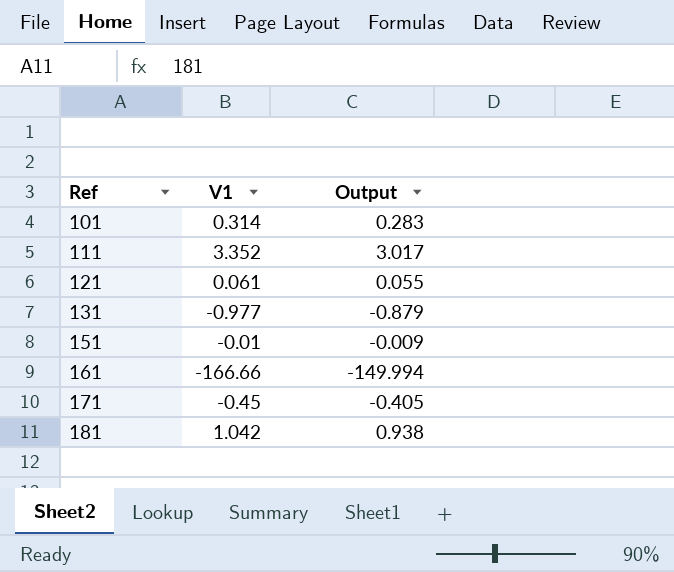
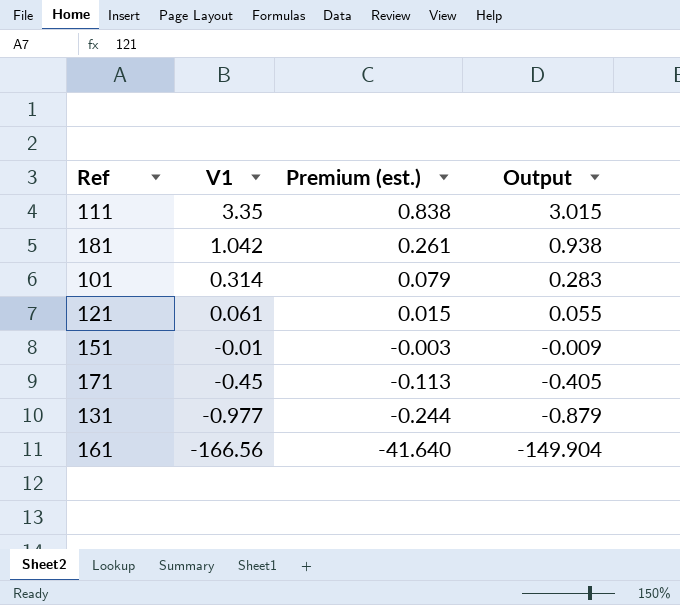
row order: Ref ascending -> V1 descending
column Premium (est.) | formula: none -> [V1] * 0.25
111 | V1: 3.352 -> 3.35
111 | Output: 3.017 -> 3.015
161 | V1: -166.66 -> -166.56
161 | Output: -149.994 -> -149.904

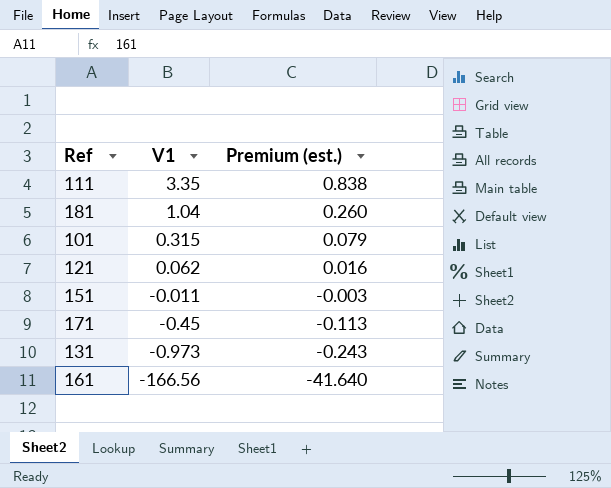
column Output | formula: [V1] * 0.9 -> none
181 | V1: 1.042 -> 1.04
181 | Premium (est.): 0.261 -> 0.260
101 | V1: 0.314 -> 0.315
121 | V1: 0.061 -> 0.062
121 | Premium (est.): 0.015 -> 0.016
151 | V1: -0.01 -> -0.011
131 | V1: -0.977 -> -0.973
131 | Premium (est.): -0.244 -> -0.243

